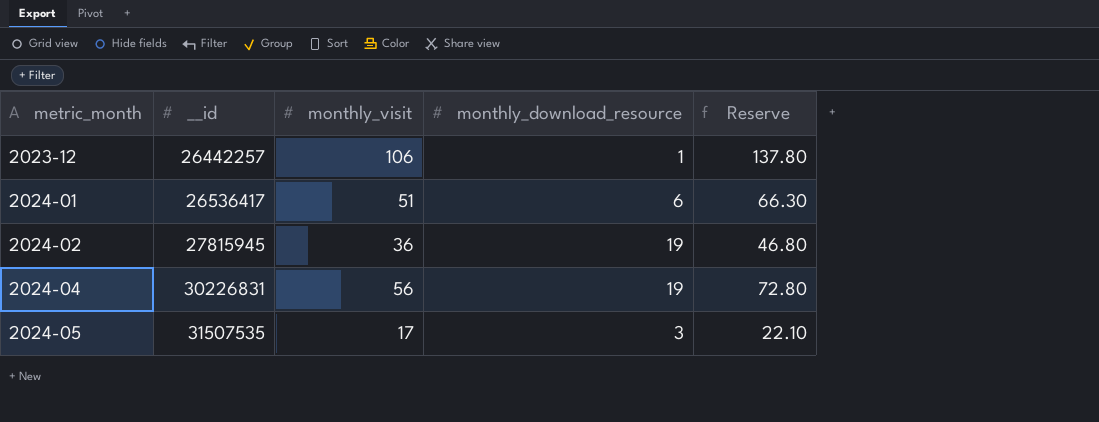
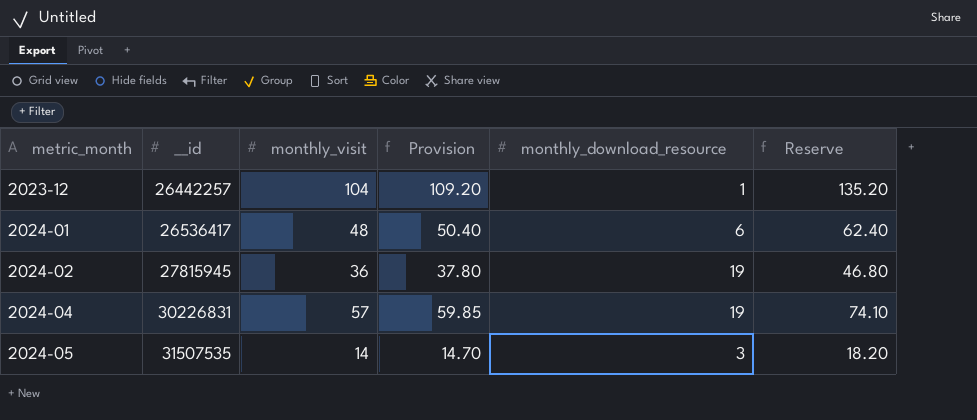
column Provision | formula: none -> [monthly_visit] * 1.05
2023-12 | monthly_visit: 106 -> 104
2023-12 | Reserve: 137.80 -> 135.20
2024-01 | monthly_visit: 51 -> 48
2024-01 | Reserve: 66.30 -> 62.40
2024-04 | monthly_visit: 56 -> 57
2024-04 | Reserve: 72.80 -> 74.10
2024-05 | monthly_visit: 17 -> 14
2024-05 | Reserve: 22.10 -> 18.20

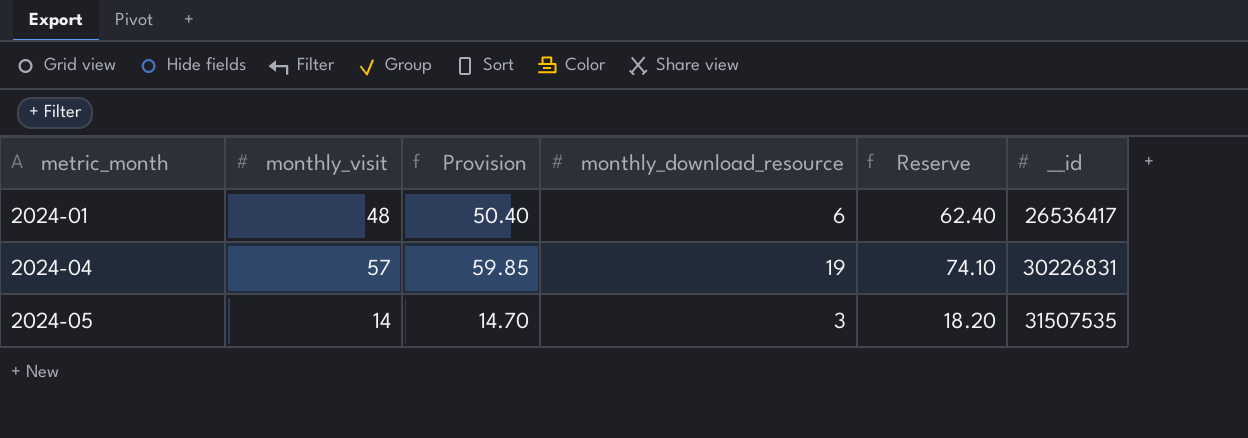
column __id | position: 2 -> 6
row 2023-12: 26442257 | 104 | 109.20 | 1 | 135.20 -> none
row 2024-02: 27815945 | 36 | 37.80 | 19 | 46.80 -> none

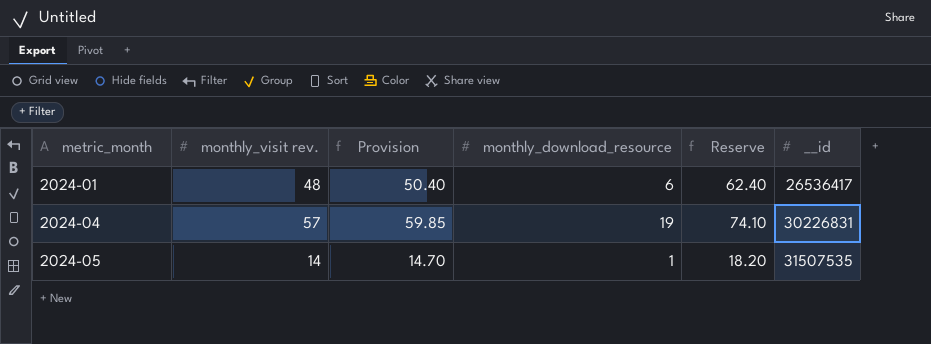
column name: monthly_visit -> monthly_visit rev.
2024-05 | monthly_download_resource: 3 -> 1

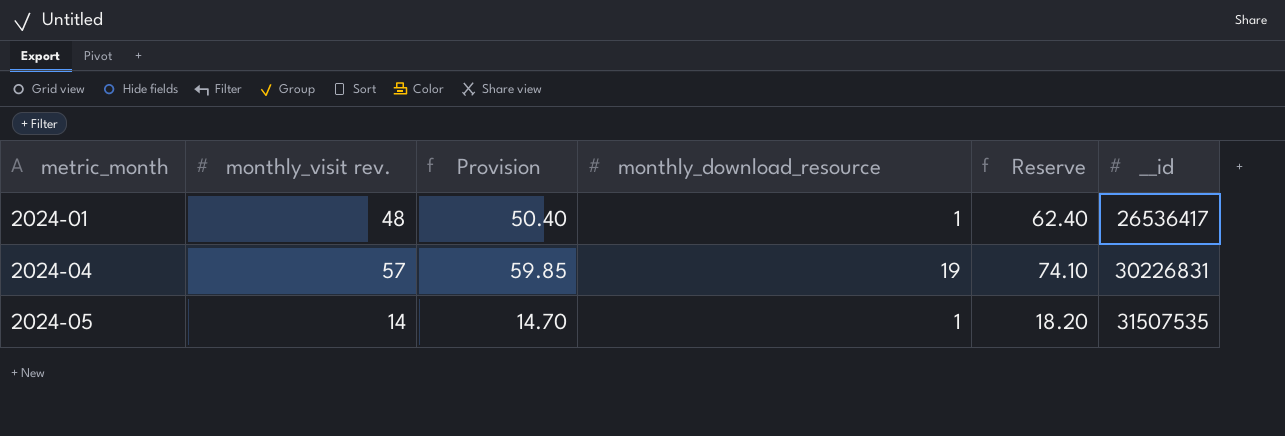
2024-01 | monthly_download_resource: 6 -> 1

